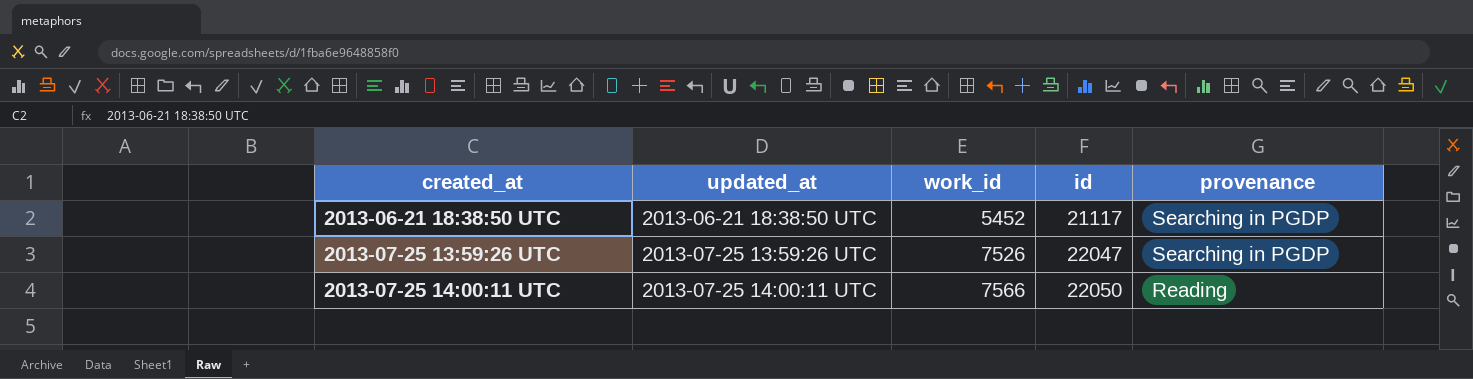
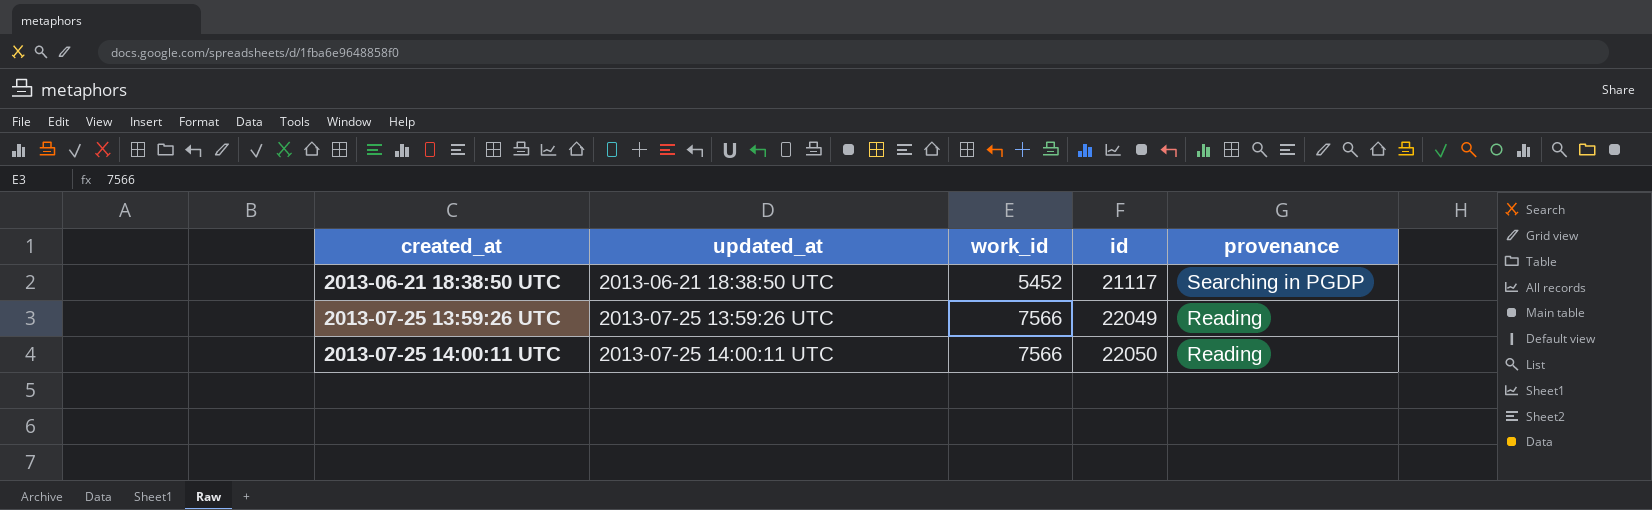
2013-07-25 13:59:26 UTC | work_id: 7526 -> 7566
2013-07-25 13:59:26 UTC | id: 22047 -> 22049
2013-07-25 13:59:26 UTC | provenance: Searching in PGDP -> Reading

